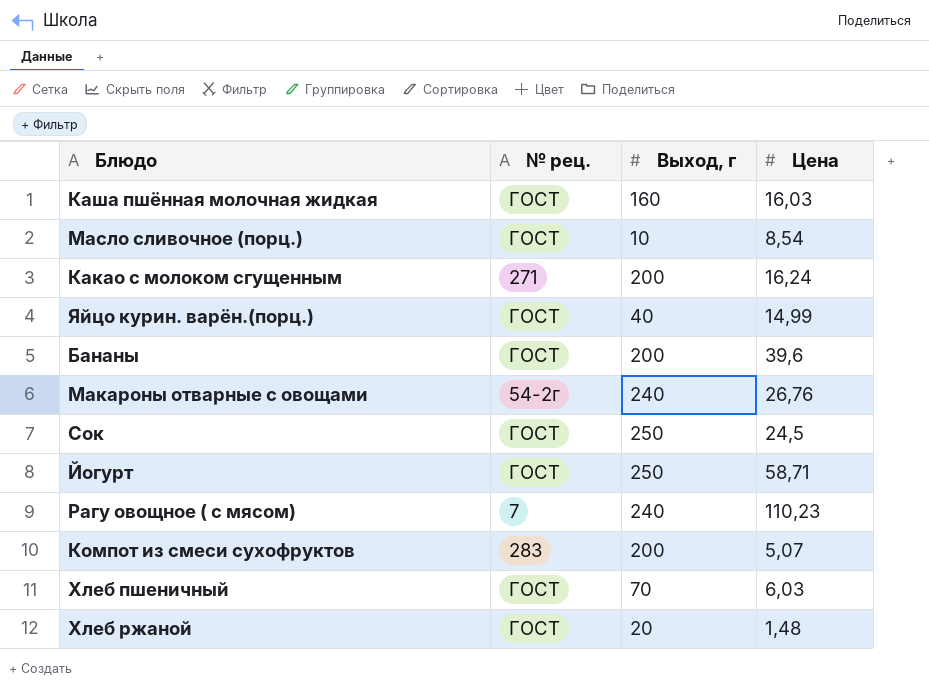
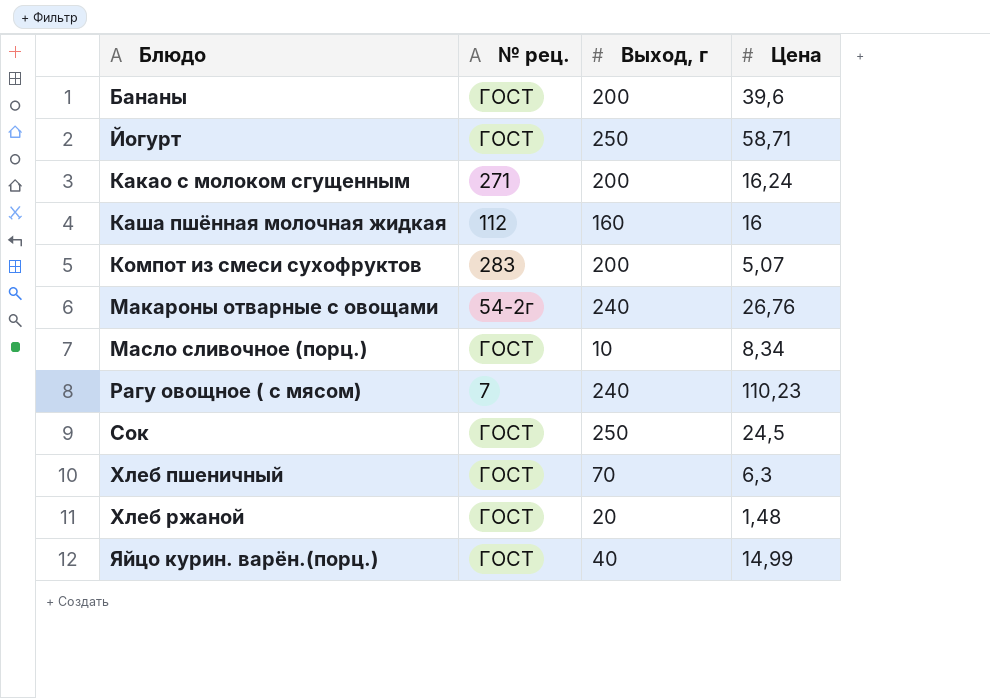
row order: none -> Блюдо ascending
Каша пшённая молочная жидкая | № рец.: ГОСТ -> 112
Каша пшённая молочная жидкая | Цена: 16,03 -> 16
Масло сливочное (порц.) | Цена: 8,54 -> 8,34
Хлеб пшеничный | Цена: 6,03 -> 6,3

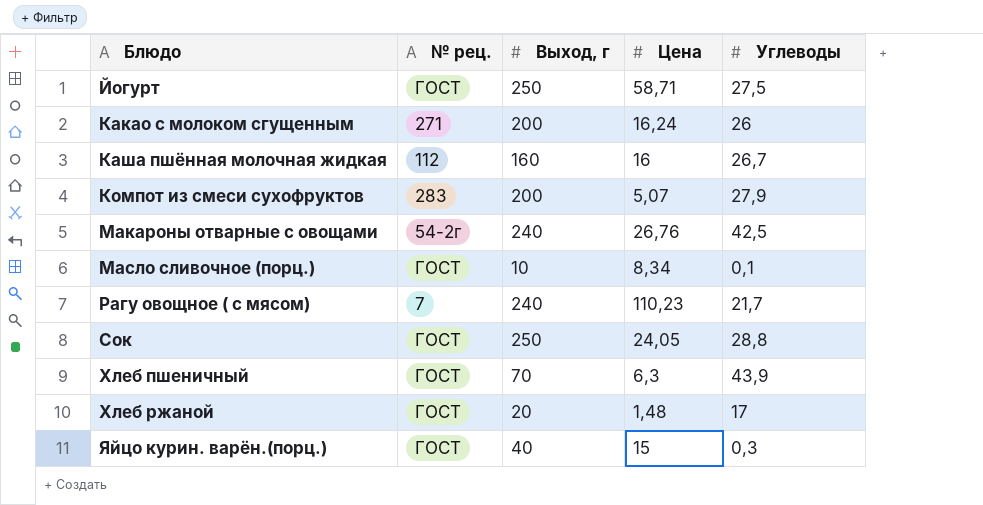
column Углеводы | position: none -> 5
row Бананы: ГОСТ | 200 | 39,6 -> none
Сок | Цена: 24,5 -> 24,05
Яйцо курин. варён.(порц.) | Цена: 14,99 -> 15

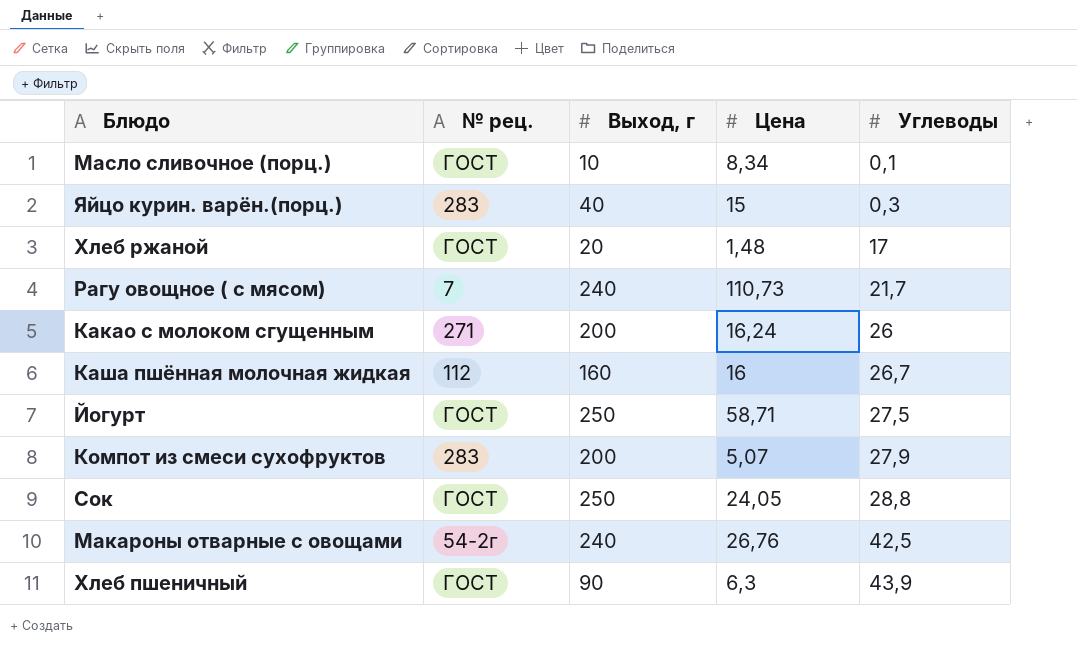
row order: Блюдо ascending -> Углеводы ascending
Яйцо курин. варён.(порц.) | № рец.: ГОСТ -> 283
Рагу овощное ( с мясом) | Цена: 110,23 -> 110,73
Хлеб пшеничный | Выход, г: 70 -> 90

